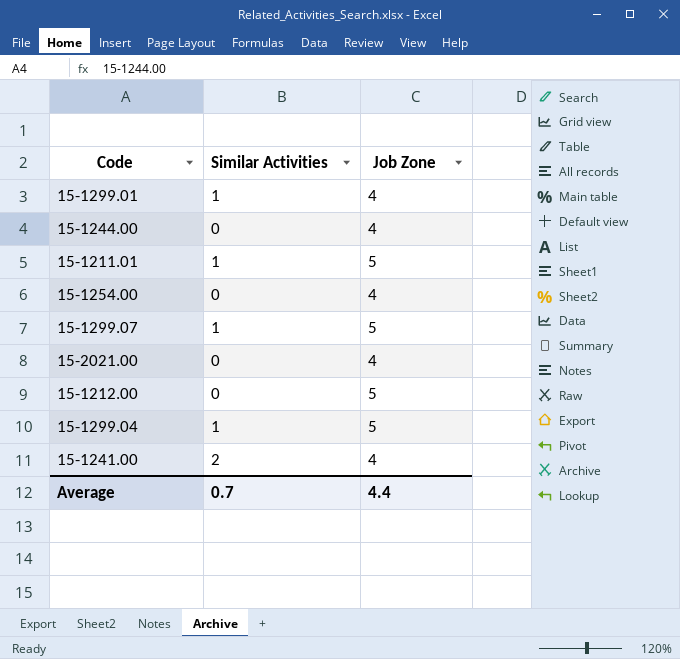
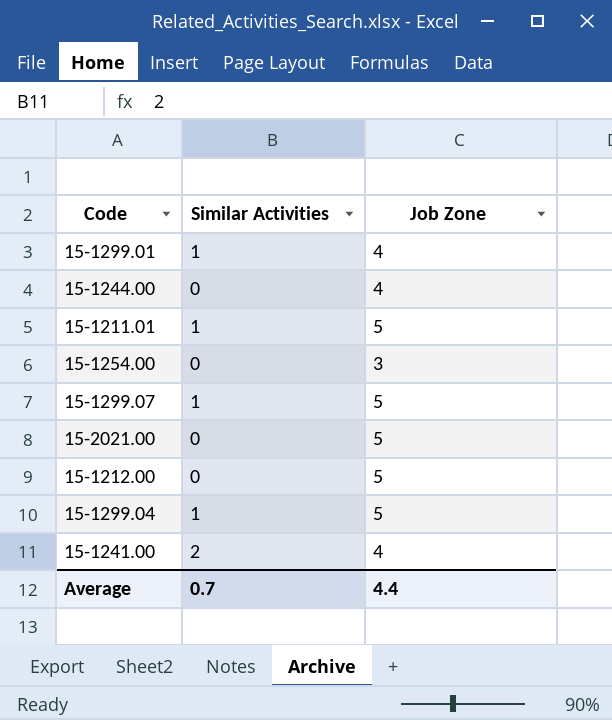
15-1254.00 | Job Zone: 4 -> 3
15-2021.00 | Job Zone: 4 -> 5

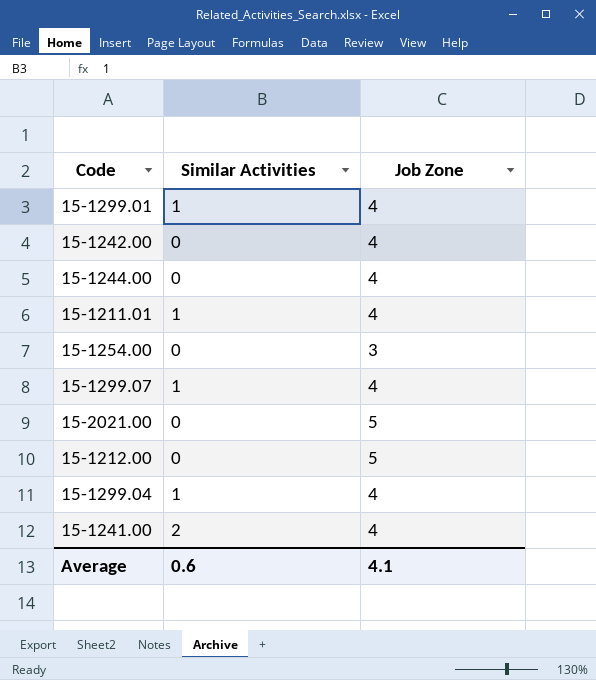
row 15-1242.00: none -> 0 | 4
15-1211.01 | Job Zone: 5 -> 4
15-1299.07 | Job Zone: 5 -> 4
15-1299.04 | Job Zone: 5 -> 4
Average | Similar Activities: 0.7 -> 0.6
Average | Job Zone: 4.4 -> 4.1

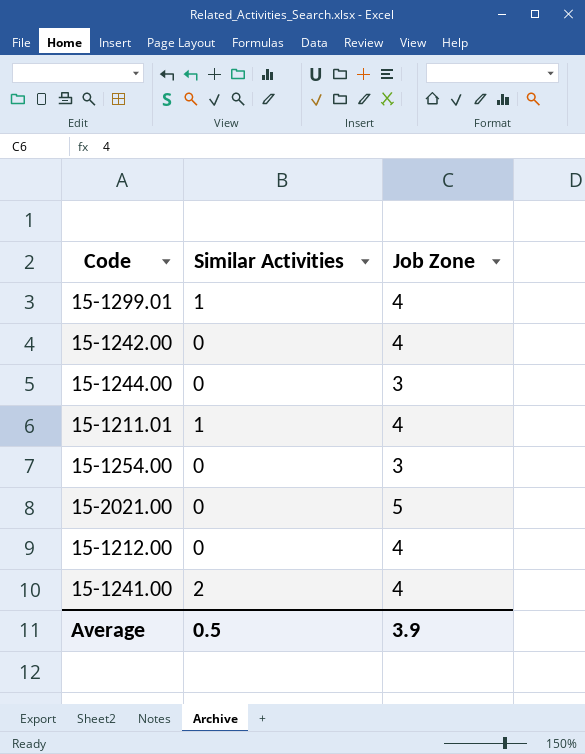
row 15-1299.07: 1 | 4 -> none
row 15-1299.04: 1 | 4 -> none
15-1244.00 | Job Zone: 4 -> 3
15-1212.00 | Job Zone: 5 -> 4
Average | Similar Activities: 0.6 -> 0.5
Average | Job Zone: 4.1 -> 3.9

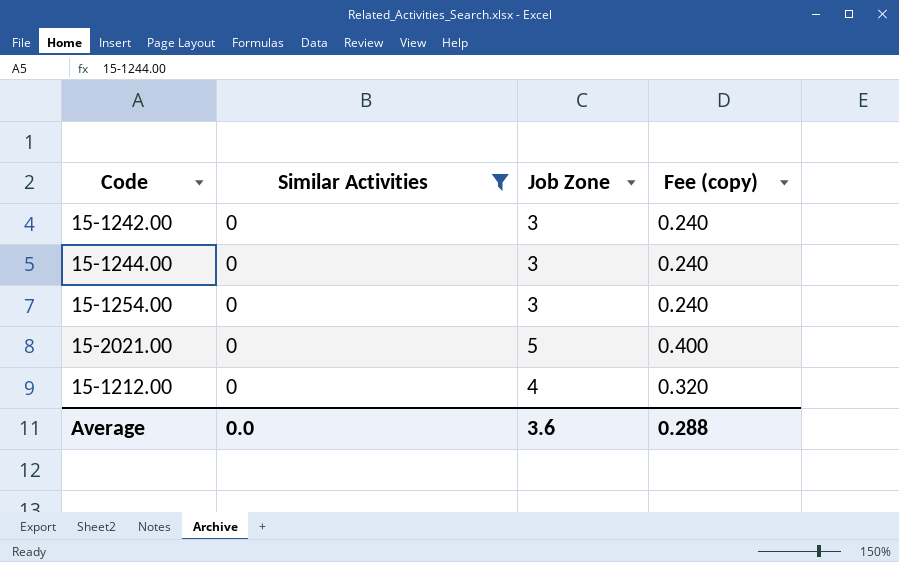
filter: none -> Similar Activities = 0
column Fee (copy) | formula: none -> [Job Zone] * 0.08
15-1242.00 | Job Zone: 4 -> 3
Average | Similar Activities: 0.5 -> 0.0
Average | Job Zone: 3.9 -> 3.6

